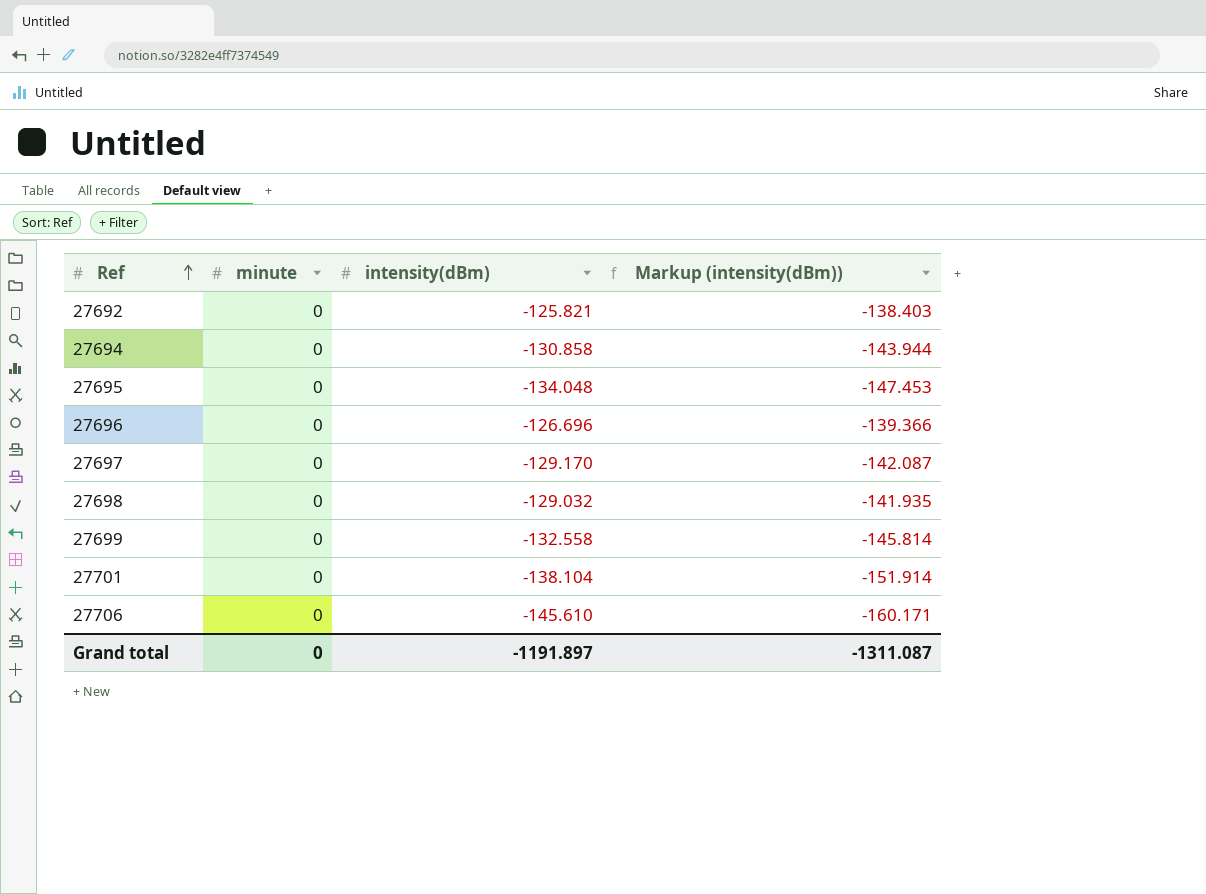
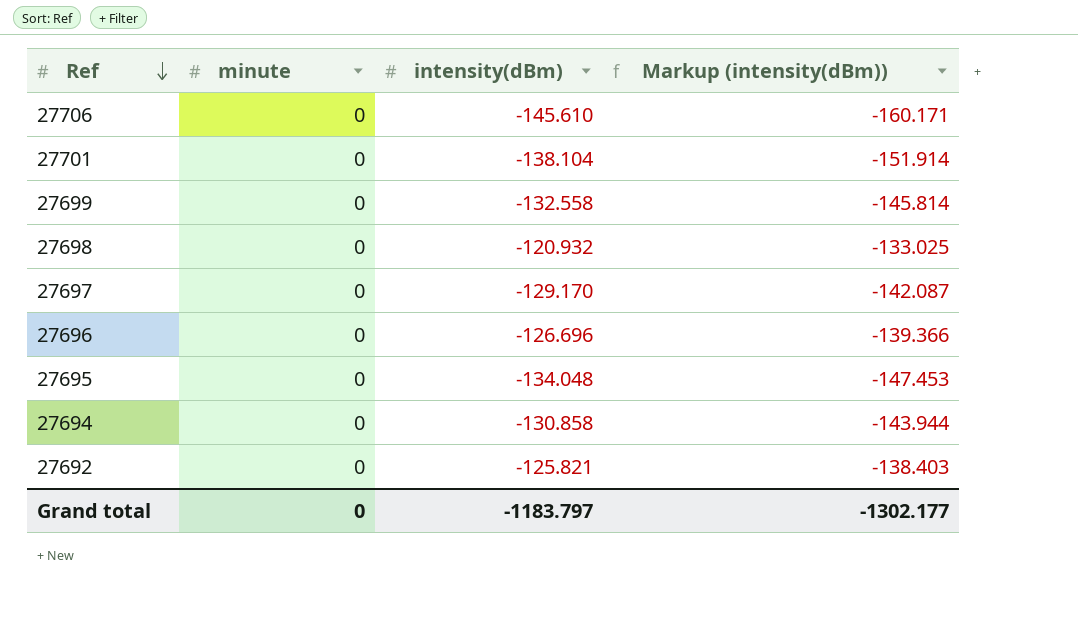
row order: Ref ascending -> Ref descending
27698 | intensity(dBm): -129.032 -> -120.932
27698 | Markup (intensity(dBm)): -141.935 -> -133.025
Grand total | intensity(dBm): -1191.897 -> -1183.797
Grand total | Markup (intensity(dBm)): -1311.087 -> -1302.177

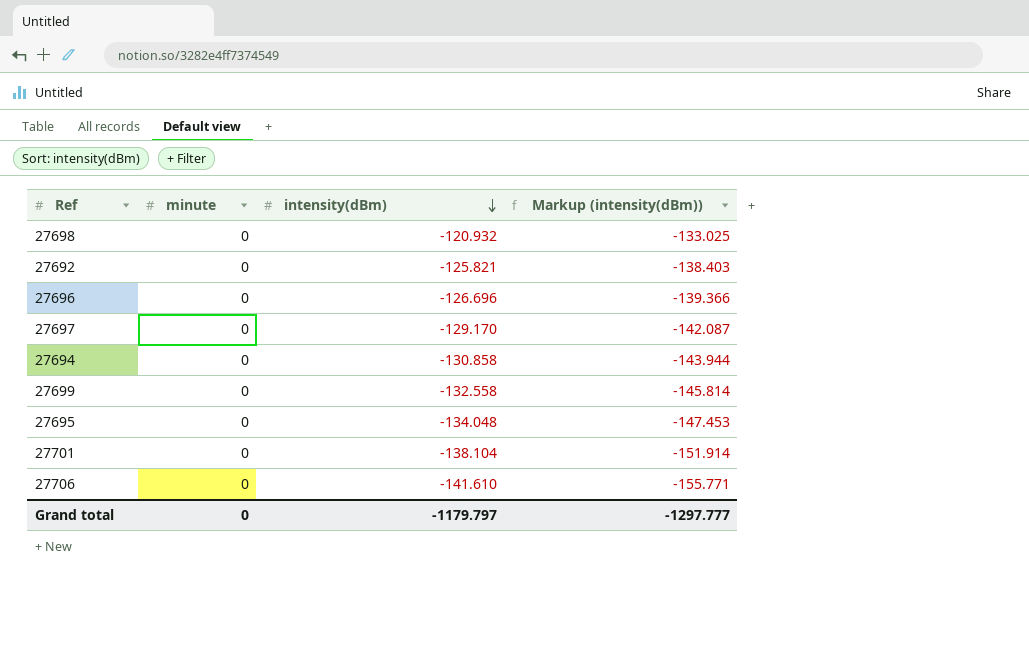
row order: Ref descending -> intensity(dBm) descending
27706 | intensity(dBm): -145.610 -> -141.610
27706 | Markup (intensity(dBm)): -160.171 -> -155.771
Grand total | intensity(dBm): -1183.797 -> -1179.797
Grand total | Markup (intensity(dBm)): -1302.177 -> -1297.777

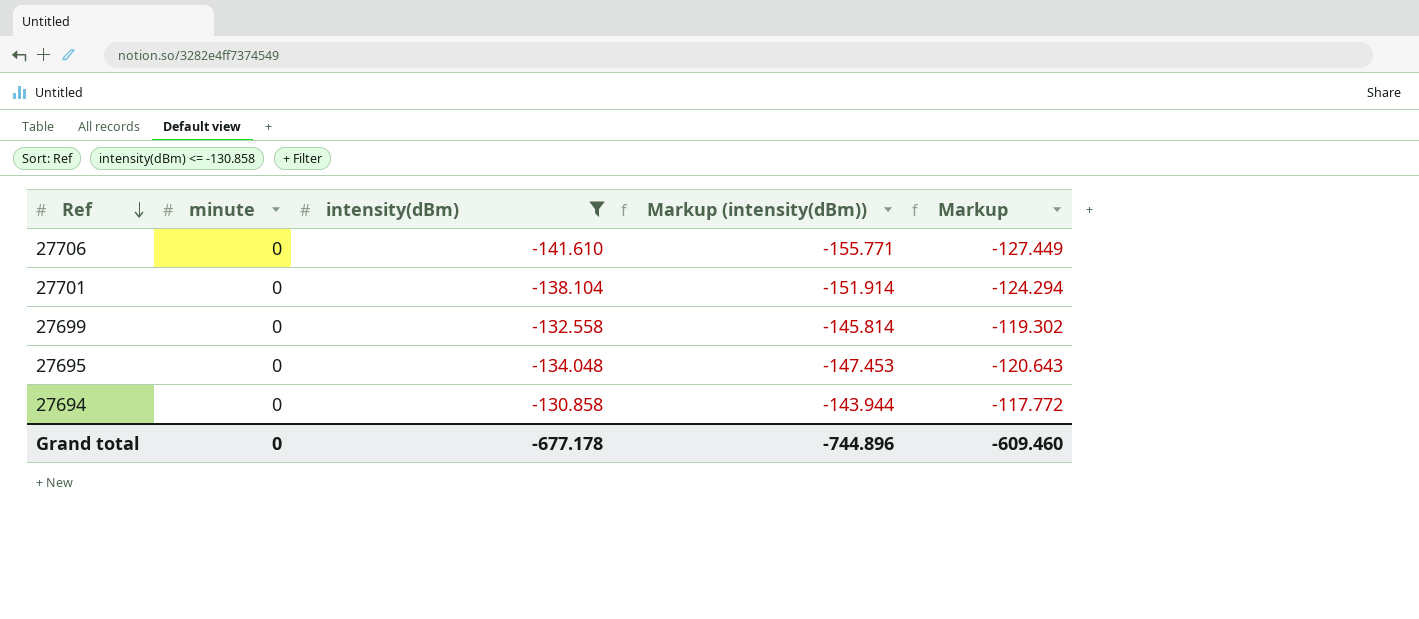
filter: none -> intensity(dBm) <= -130.858
row order: intensity(dBm) descending -> Ref descending
column Markup | formula: none -> [intensity(dBm)] * 0.9
Grand total | intensity(dBm): -1179.797 -> -677.178
Grand total | Markup (intensity(dBm)): -1297.777 -> -744.896

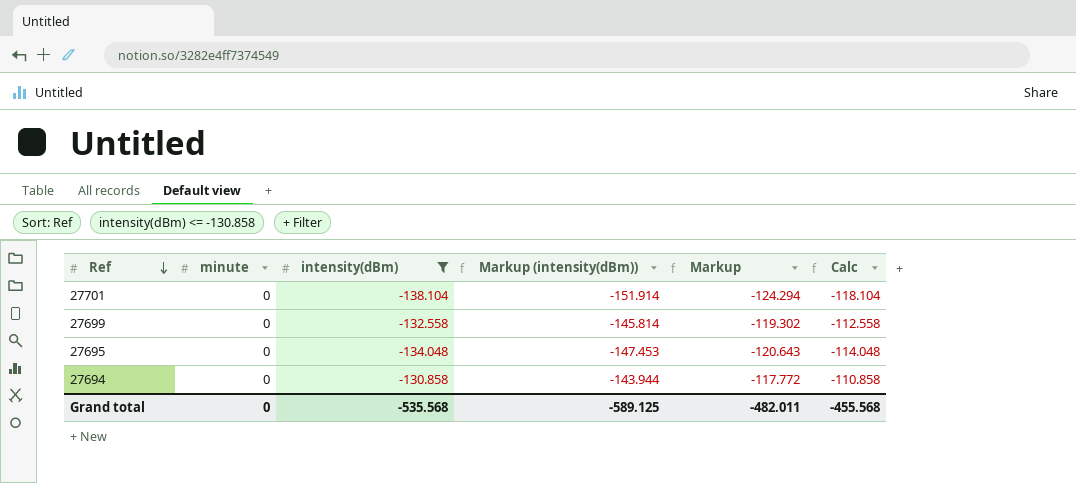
column Calc | formula: none -> [intensity(dBm)] + 20
row 27706: 0 | -141.610 | -155.771 | -127.449 -> none
Grand total | intensity(dBm): -677.178 -> -535.568
Grand total | Markup (intensity(dBm)): -744.896 -> -589.125
Grand total | Markup: -609.460 -> -482.011

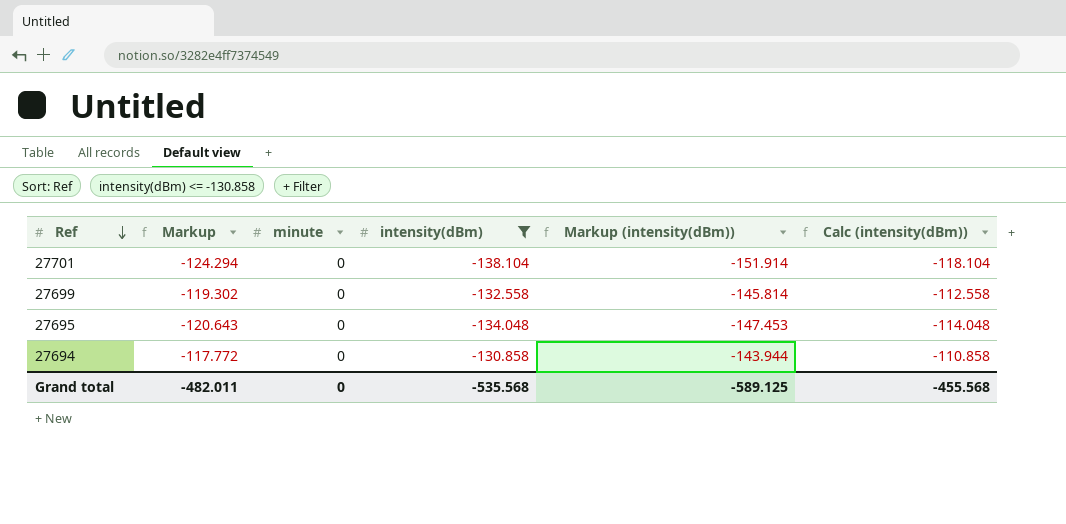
column Markup | position: 5 -> 2
column name: Calc -> Calc (intensity(dBm))

